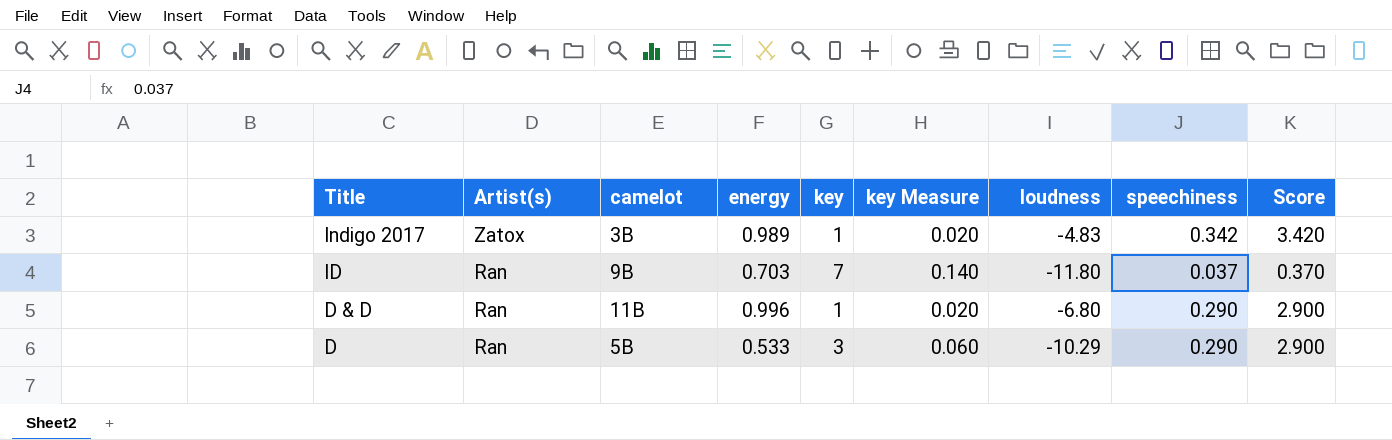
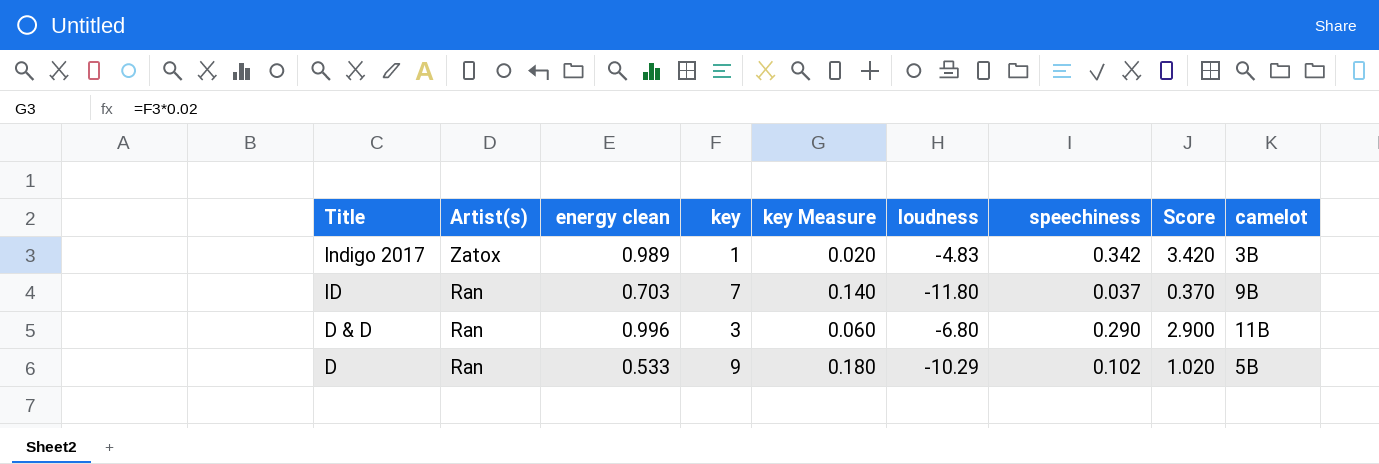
column name: energy -> energy clean
column camelot | position: 3 -> 9
D & D | key: 1 -> 3
D & D | key Measure: 0.020 -> 0.060
D | key: 3 -> 9
D | key Measure: 0.060 -> 0.180
D | speechiness: 0.290 -> 0.102
D | Score: 2.900 -> 1.020

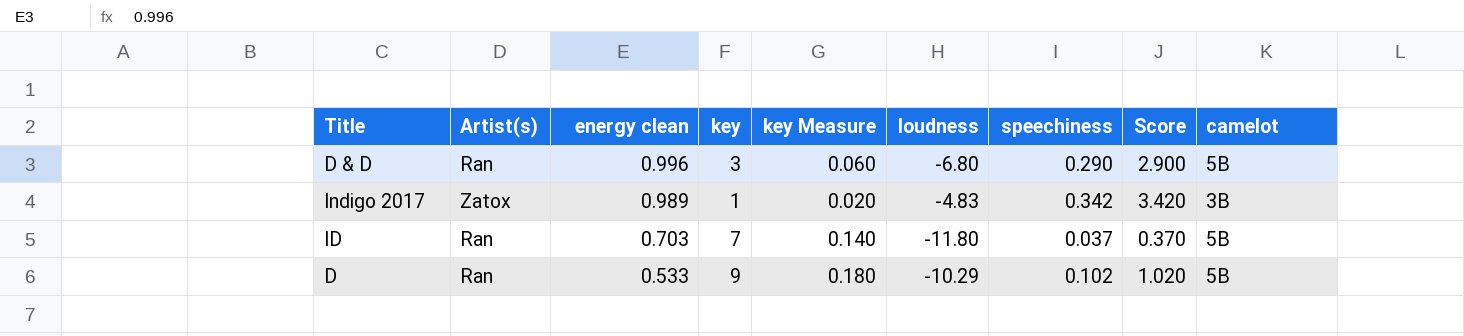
row order: Title descending -> energy clean descending
D & D | camelot: 11B -> 5B
ID | camelot: 9B -> 5B

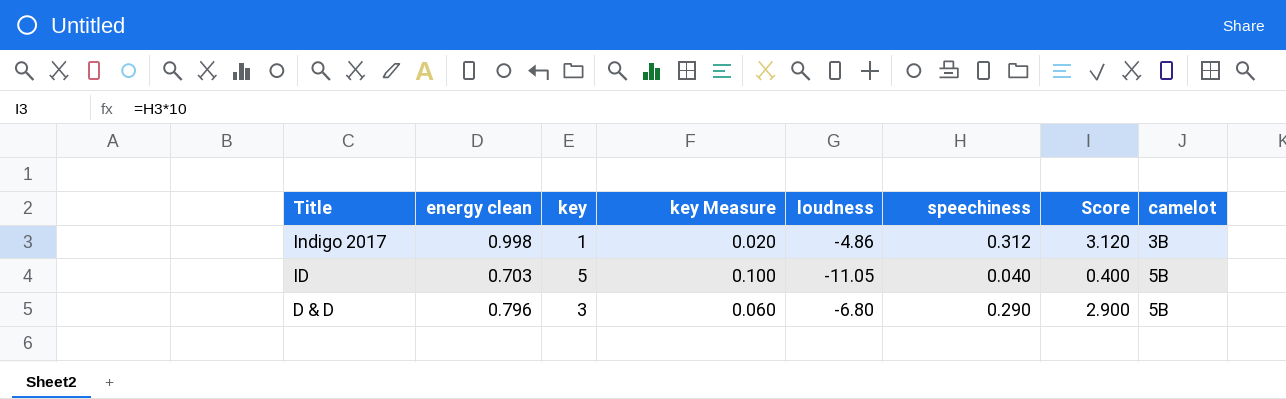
row order: energy clean descending -> Title descending
column Artist(s) | position: 2 -> none
row D: Ran | 0.533 | 9 | 0.180 | -10.29 | 0.102 | 1.020 | 5B -> none
Indigo 2017 | energy clean: 0.989 -> 0.998
Indigo 2017 | loudness: -4.83 -> -4.86
Indigo 2017 | speechiness: 0.342 -> 0.312
Indigo 2017 | Score: 3.420 -> 3.120
ID | key: 7 -> 5
ID | key Measure: 0.140 -> 0.100
ID | loudness: -11.80 -> -11.05
ID | speechiness: 0.037 -> 0.040
ID | Score: 0.370 -> 0.400
D & D | energy clean: 0.996 -> 0.796

